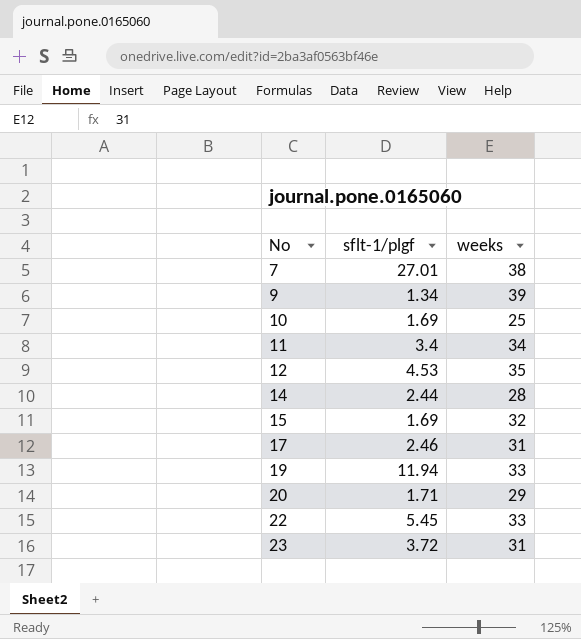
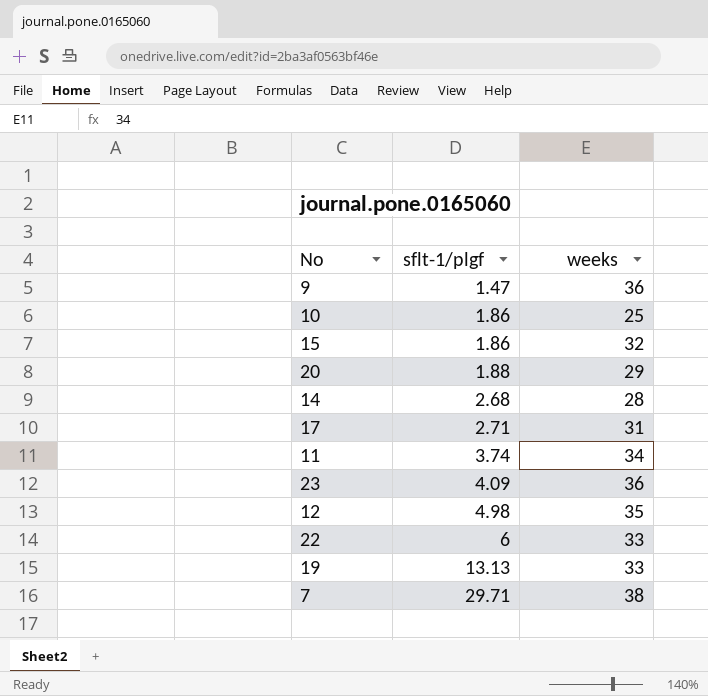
row order: No ascending -> sflt-1/plgf ascending
9 | sflt-1/plgf: 1.34 -> 1.47
9 | weeks: 39 -> 36
10 | sflt-1/plgf: 1.69 -> 1.86
15 | sflt-1/plgf: 1.69 -> 1.86
20 | sflt-1/plgf: 1.71 -> 1.88
14 | sflt-1/plgf: 2.44 -> 2.68
17 | sflt-1/plgf: 2.46 -> 2.71
11 | sflt-1/plgf: 3.4 -> 3.74
23 | sflt-1/plgf: 3.72 -> 4.09
23 | weeks: 31 -> 36
12 | sflt-1/plgf: 4.53 -> 4.98
22 | sflt-1/plgf: 5.45 -> 6
19 | sflt-1/plgf: 11.94 -> 13.13
7 | sflt-1/plgf: 27.01 -> 29.71

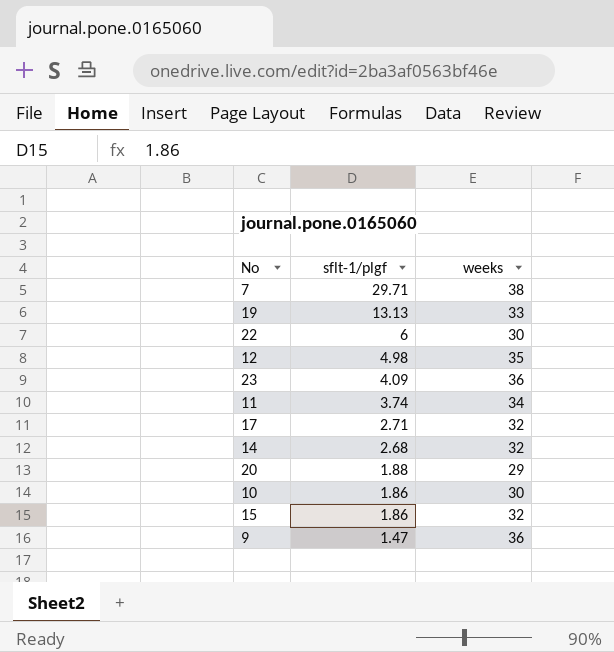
row order: sflt-1/plgf ascending -> sflt-1/plgf descending
22 | weeks: 33 -> 30
17 | weeks: 31 -> 32
14 | weeks: 28 -> 32
10 | weeks: 25 -> 30

